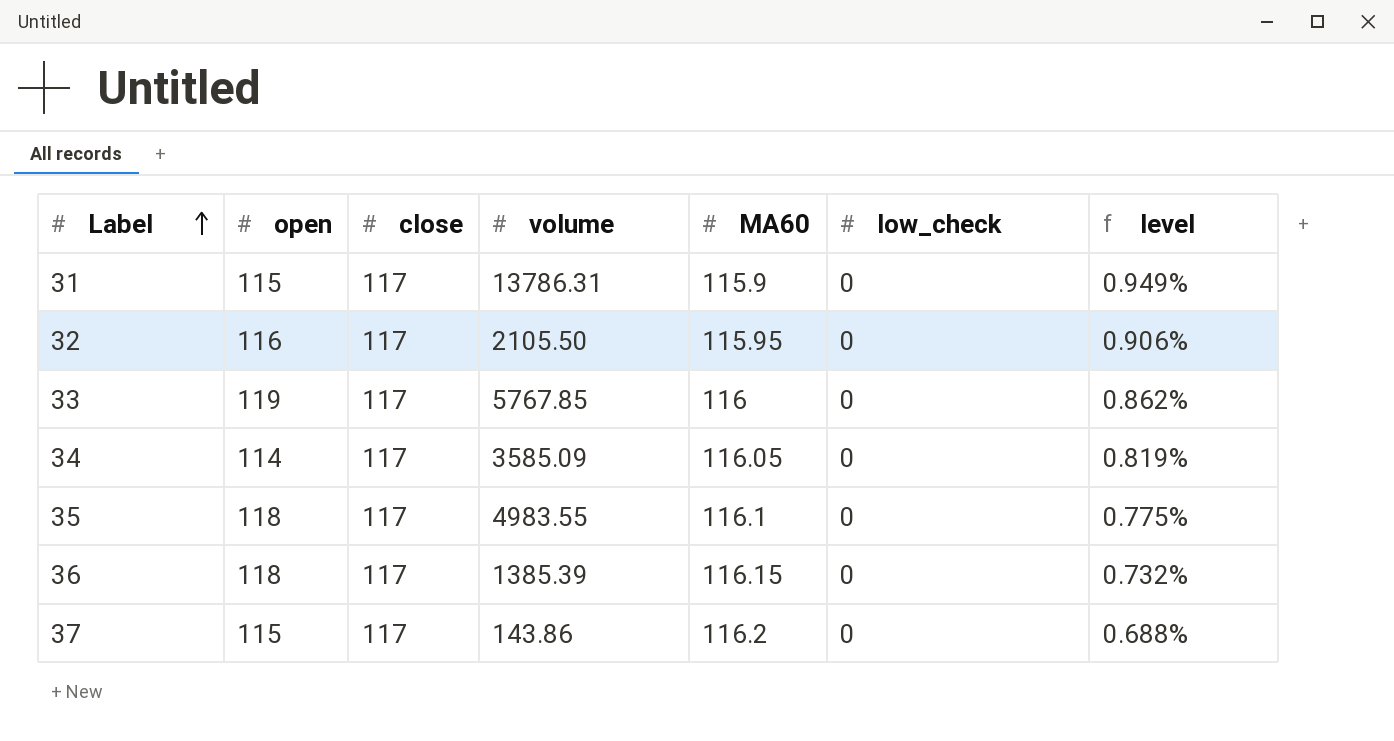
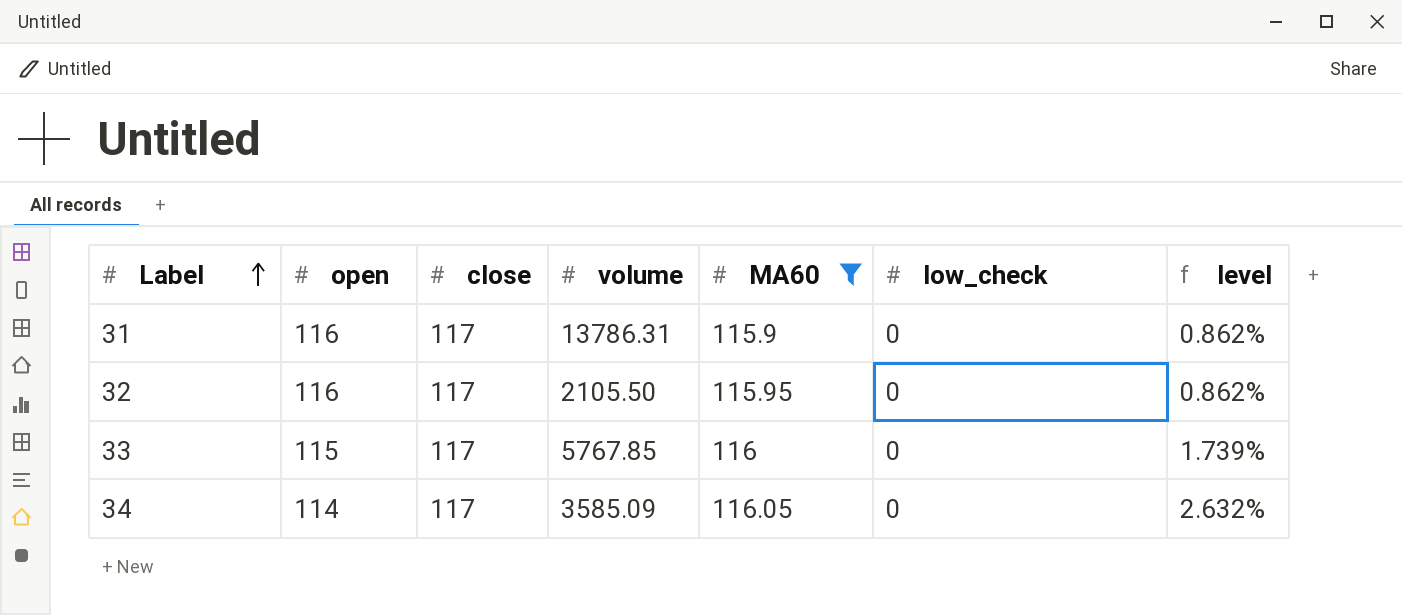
filter: none -> MA60 <= 116.05
column level | formula: ([close] - [MA60]) / [MA60] -> ([close] - [open]) / [open]
31 | open: 115 -> 116
33 | open: 119 -> 115

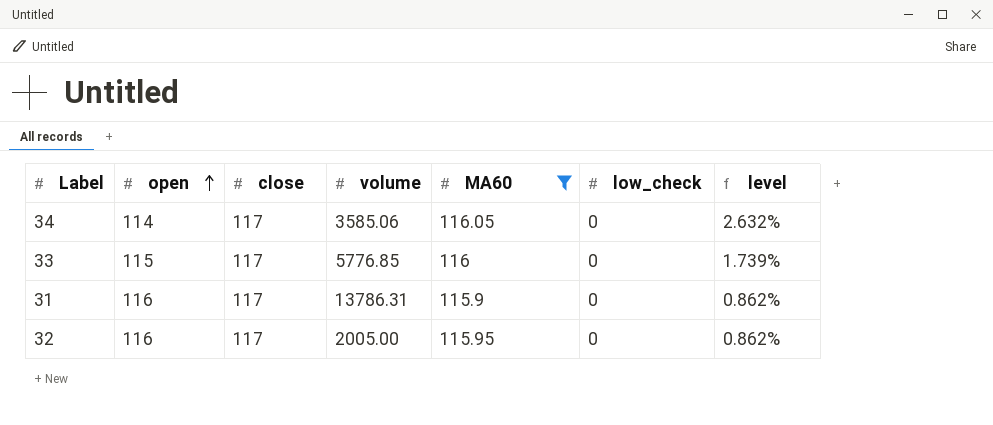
row order: Label ascending -> open ascending
34 | volume: 3585.09 -> 3585.06
33 | volume: 5767.85 -> 5776.85
32 | volume: 2105.50 -> 2005.00

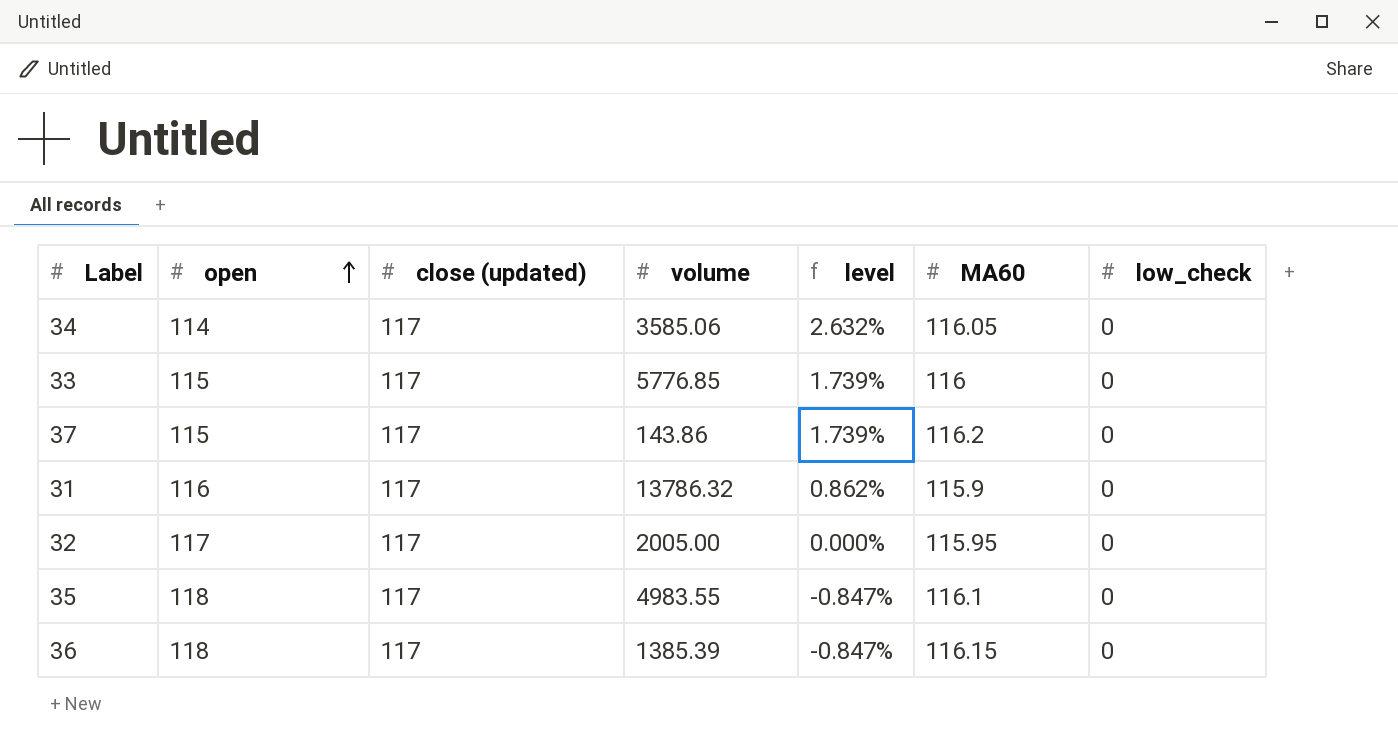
filter: MA60 <= 116.05 -> none
column name: close -> close (updated)
column level | position: 7 -> 5
31 | volume: 13786.31 -> 13786.32
32 | open: 116 -> 117
32 | level: 0.862% -> 0.000%

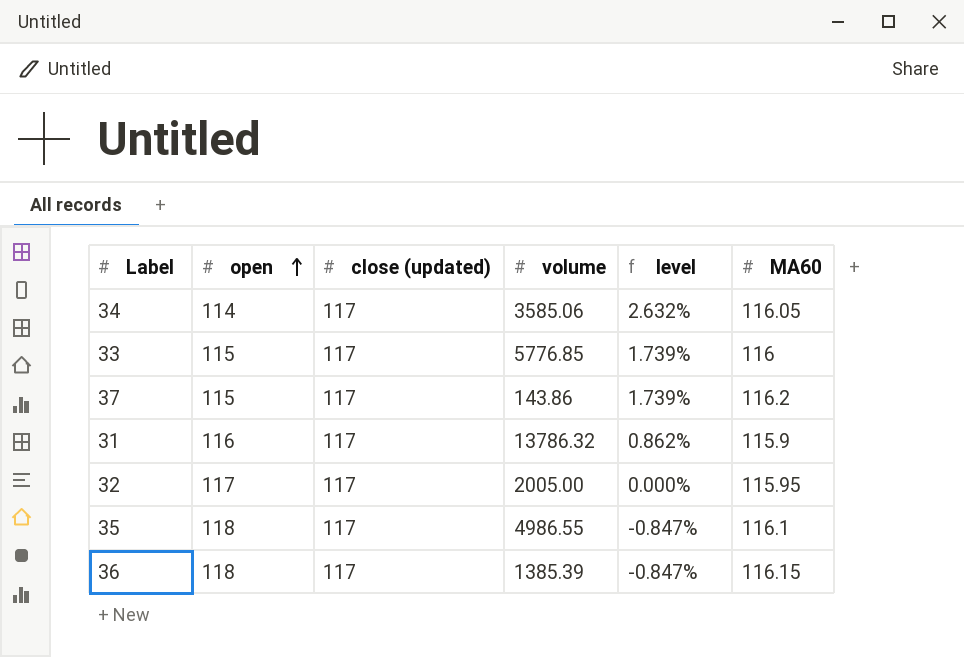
column low_check | position: 7 -> none
35 | volume: 4983.55 -> 4986.55

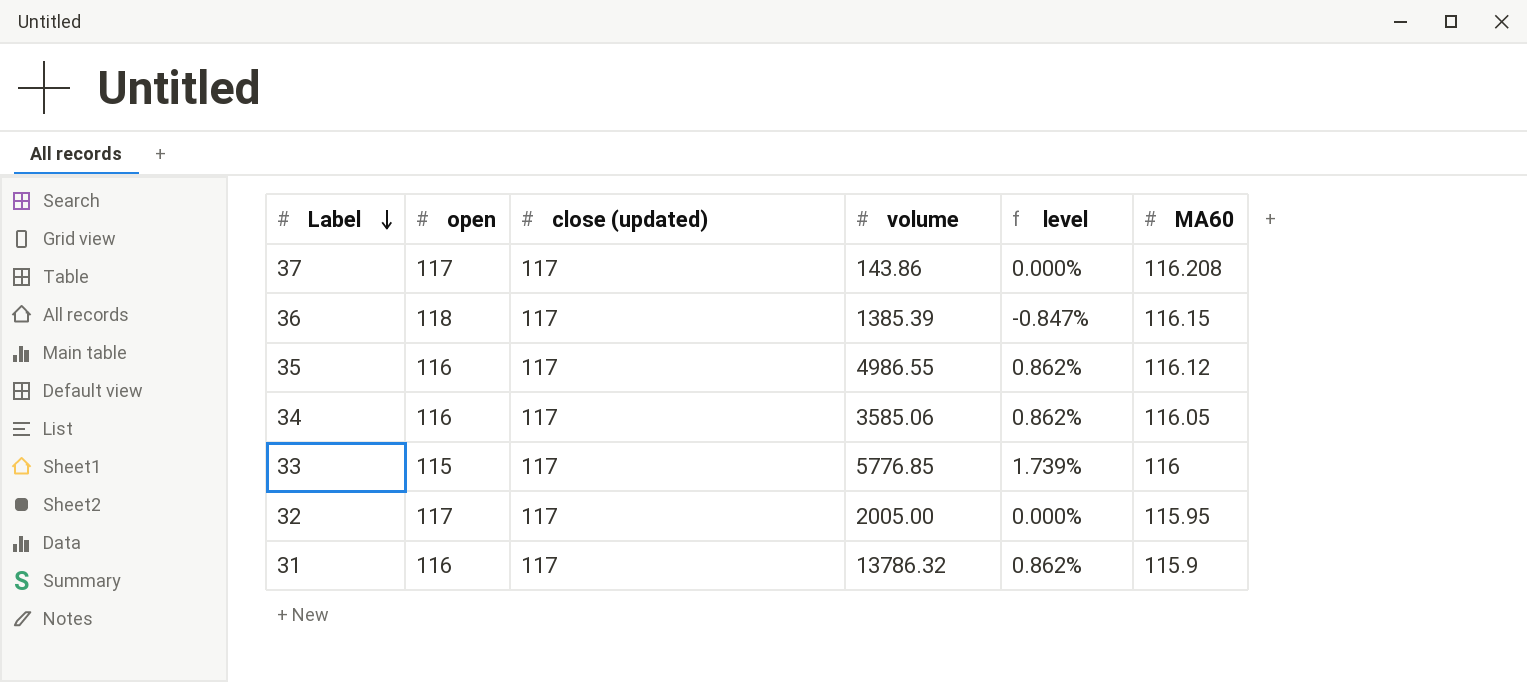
row order: open ascending -> Label descending
37 | open: 115 -> 117
37 | level: 1.739% -> 0.000%
37 | MA60: 116.2 -> 116.208
35 | open: 118 -> 116
35 | level: -0.847% -> 0.862%
35 | MA60: 116.1 -> 116.12
34 | open: 114 -> 116
34 | level: 2.632% -> 0.862%

